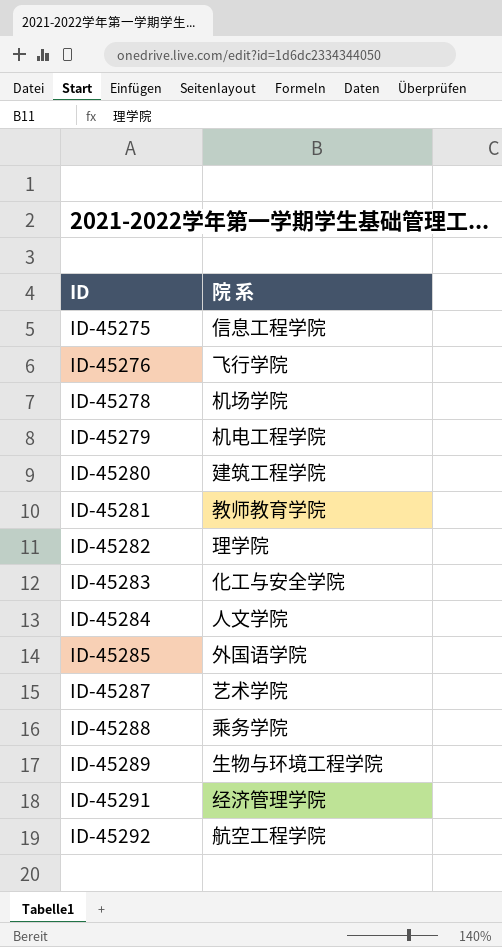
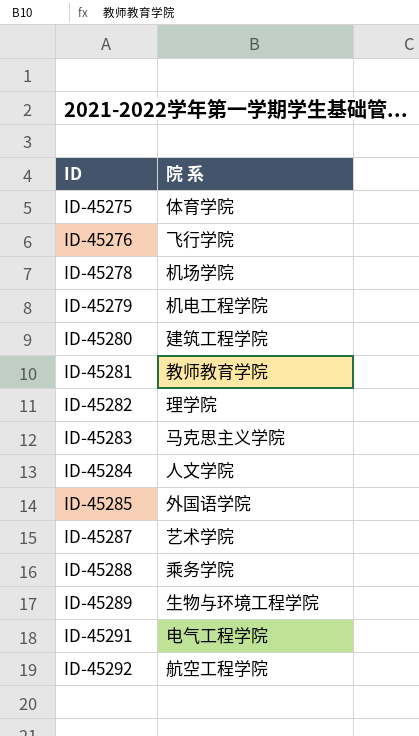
ID-45275 | 院 系: 信息工程学院 -> 体育学院
ID-45283 | 院 系: 化工与安全学院 -> 马克思主义学院
ID-45291 | 院 系: 经济管理学院 -> 电气工程学院

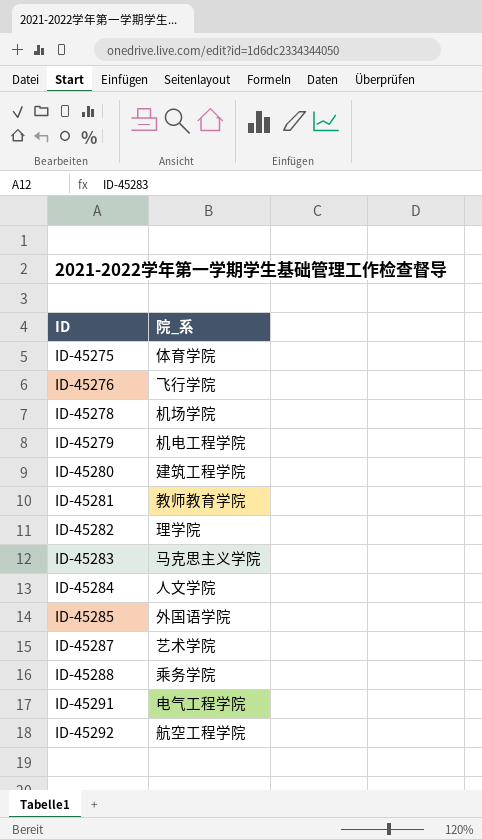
column name: 院 系 -> 院_系
row ID-45289: 生物与环境工程学院 -> none

